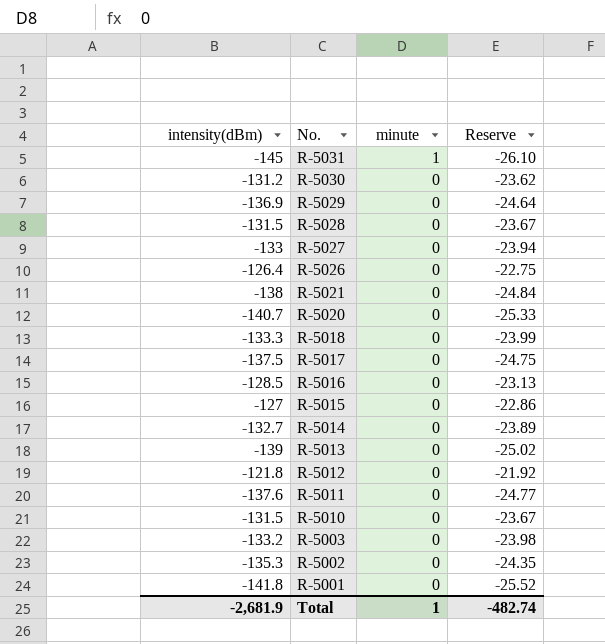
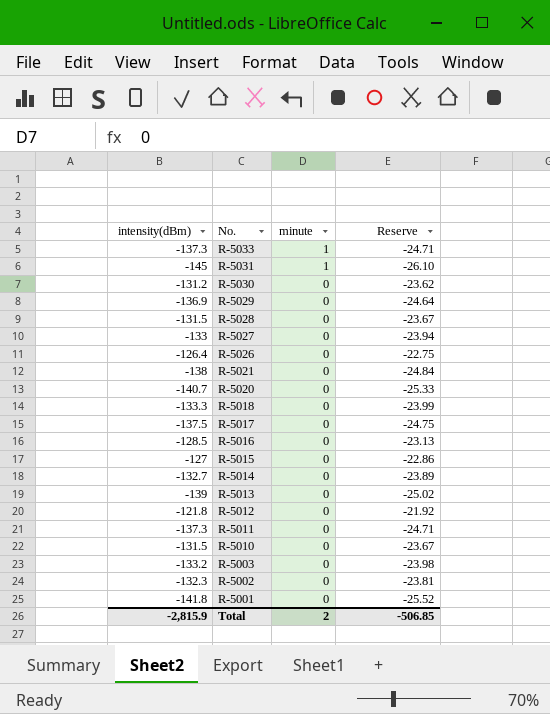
row R-5033: none -> -137.3 | 1 | -24.71
R-5011 | intensity(dBm): -137.6 -> -137.3
R-5011 | Reserve: -24.77 -> -24.71
R-5002 | intensity(dBm): -135.3 -> -132.3
R-5002 | Reserve: -24.35 -> -23.81
Total | intensity(dBm): -2,681.9 -> -2,815.9
Total | minute: 1 -> 2
Total | Reserve: -482.74 -> -506.85

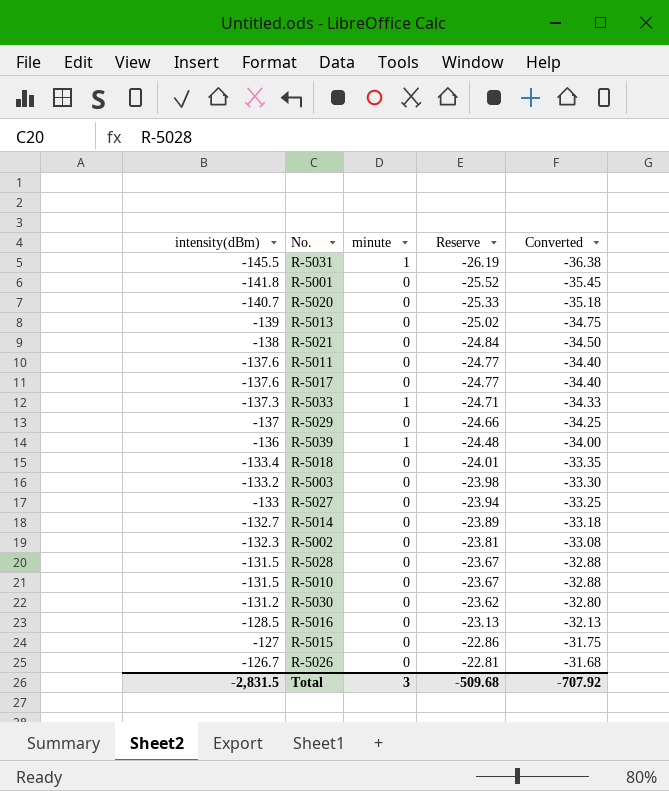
row order: No. descending -> intensity(dBm) ascending
column Converted | formula: none -> [intensity(dBm)] * 0.25
row R-5012: -121.8 | 0 | -21.92 -> none
R-5031 | intensity(dBm): -145 -> -145.5
R-5031 | Reserve: -26.10 -> -26.19
R-5011 | intensity(dBm): -137.3 -> -137.6
R-5011 | Reserve: -24.71 -> -24.77
R-5017 | intensity(dBm): -137.5 -> -137.6
R-5017 | Reserve: -24.75 -> -24.77
R-5029 | intensity(dBm): -136.9 -> -137
R-5029 | Reserve: -24.64 -> -24.66
row R-5039: none -> -136 | 1 | -24.48 | -34.00
R-5018 | intensity(dBm): -133.3 -> -133.4
R-5018 | Reserve: -23.99 -> -24.01
R-5026 | intensity(dBm): -126.4 -> -126.7
R-5026 | Reserve: -22.75 -> -22.81
Total | intensity(dBm): -2,815.9 -> -2,831.5
Total | minute: 2 -> 3
Total | Reserve: -506.85 -> -509.68

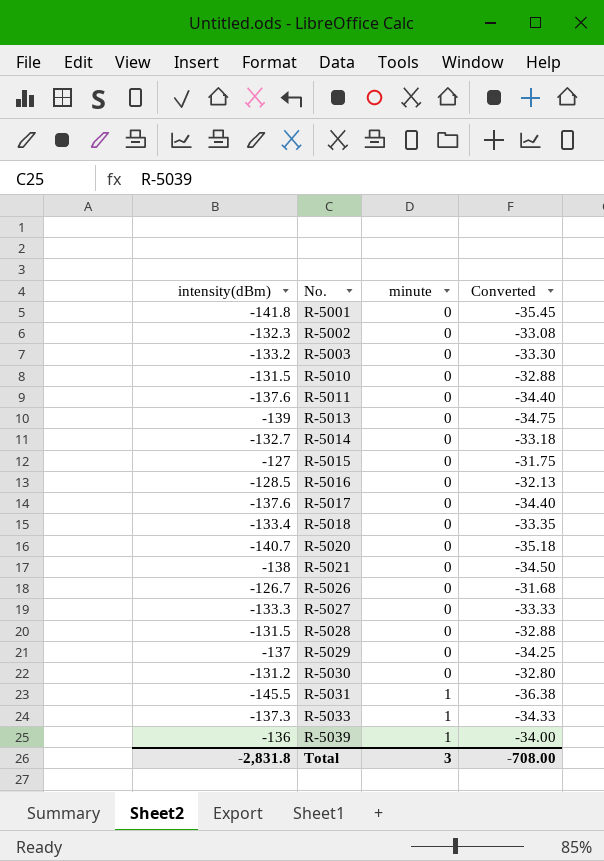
row order: intensity(dBm) ascending -> No. ascending
column Reserve | formula: [intensity(dBm)] * 0.18 -> none
R-5027 | intensity(dBm): -133 -> -133.3
R-5027 | Converted: -33.25 -> -33.33
Total | intensity(dBm): -2,831.5 -> -2,831.8
Total | Converted: -707.92 -> -708.00

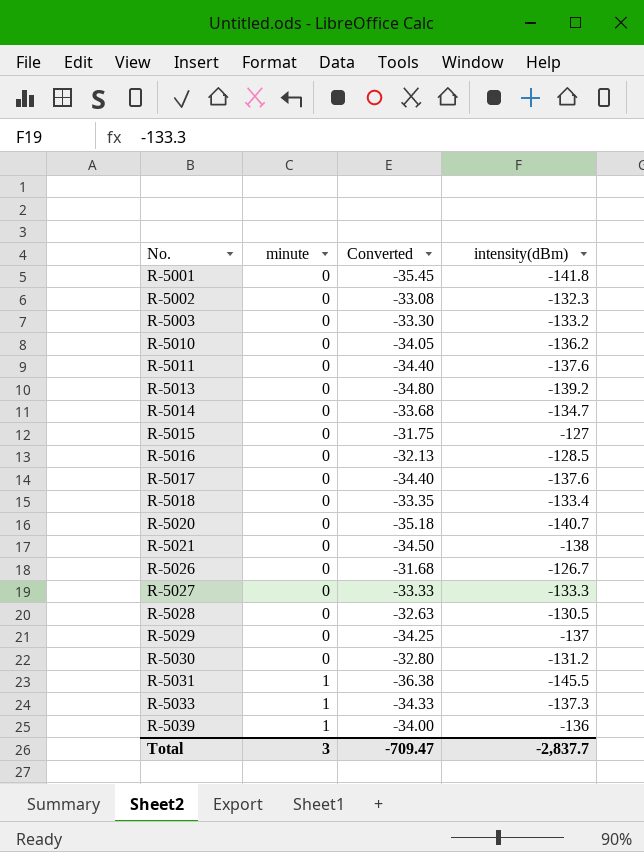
column intensity(dBm) | position: 1 -> 4
R-5010 | Converted: -32.88 -> -34.05
R-5010 | intensity(dBm): -131.5 -> -136.2
R-5013 | Converted: -34.75 -> -34.80
R-5013 | intensity(dBm): -139 -> -139.2
R-5014 | Converted: -33.18 -> -33.68
R-5014 | intensity(dBm): -132.7 -> -134.7
R-5028 | Converted: -32.88 -> -32.63
R-5028 | intensity(dBm): -131.5 -> -130.5
Total | Converted: -708.00 -> -709.47
Total | intensity(dBm): -2,831.8 -> -2,837.7

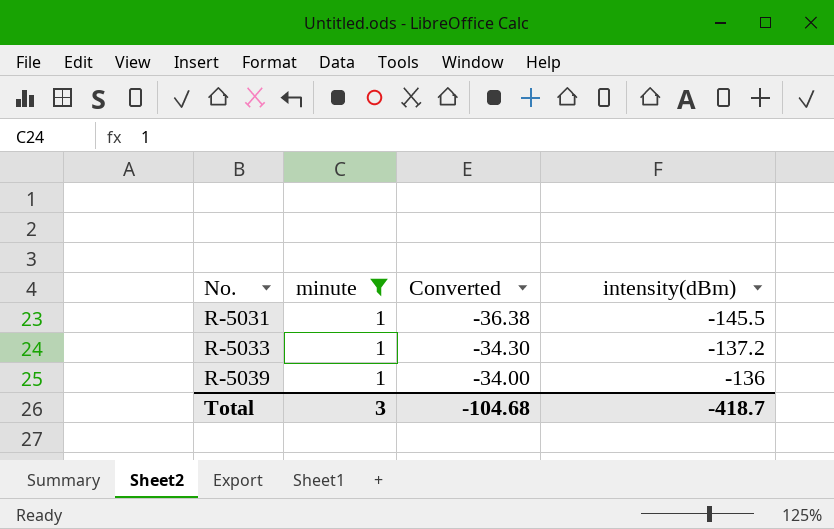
filter: none -> minute = 1
R-5033 | Converted: -34.33 -> -34.30
R-5033 | intensity(dBm): -137.3 -> -137.2
Total | Converted: -709.47 -> -104.68
Total | intensity(dBm): -2,837.7 -> -418.7

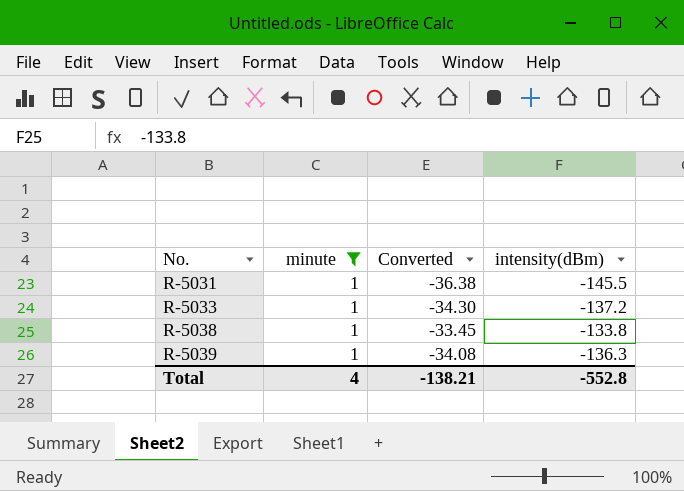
row R-5038: none -> 1 | -33.45 | -133.8
R-5039 | Converted: -34.00 -> -34.08
R-5039 | intensity(dBm): -136 -> -136.3
Total | minute: 3 -> 4
Total | Converted: -104.68 -> -138.21
Total | intensity(dBm): -418.7 -> -552.8

